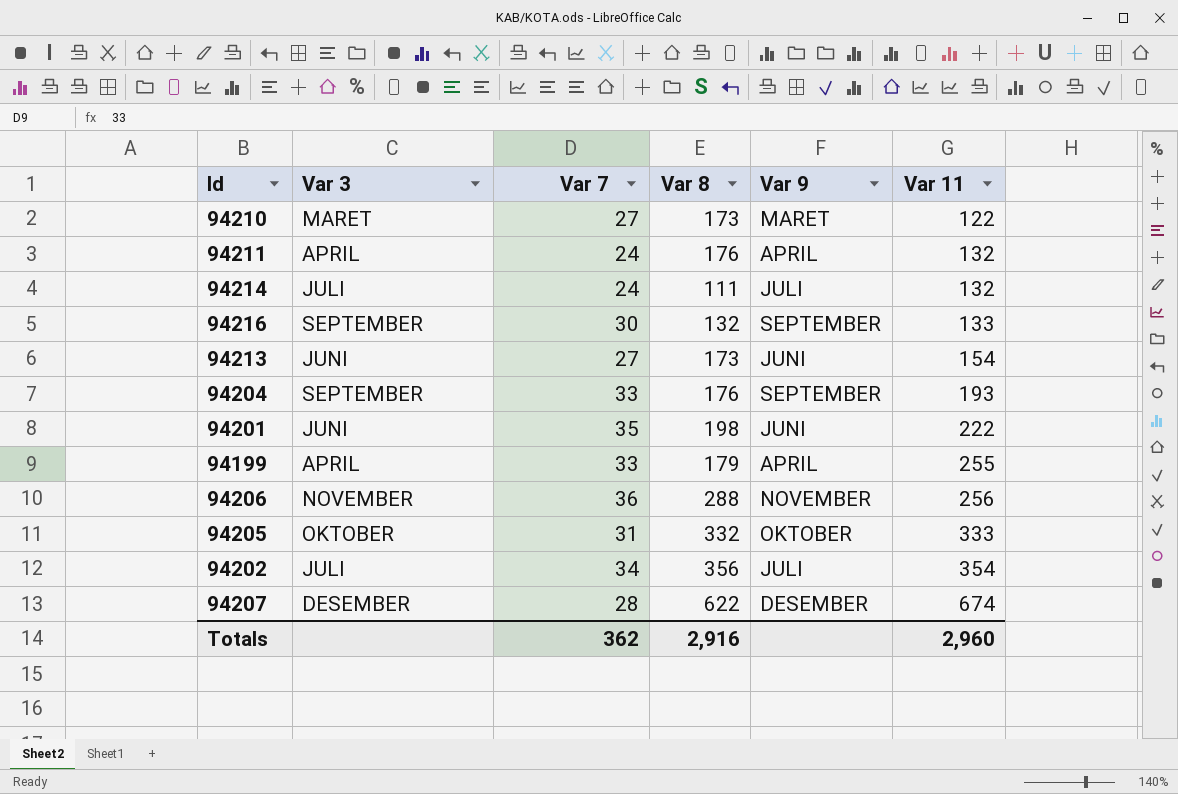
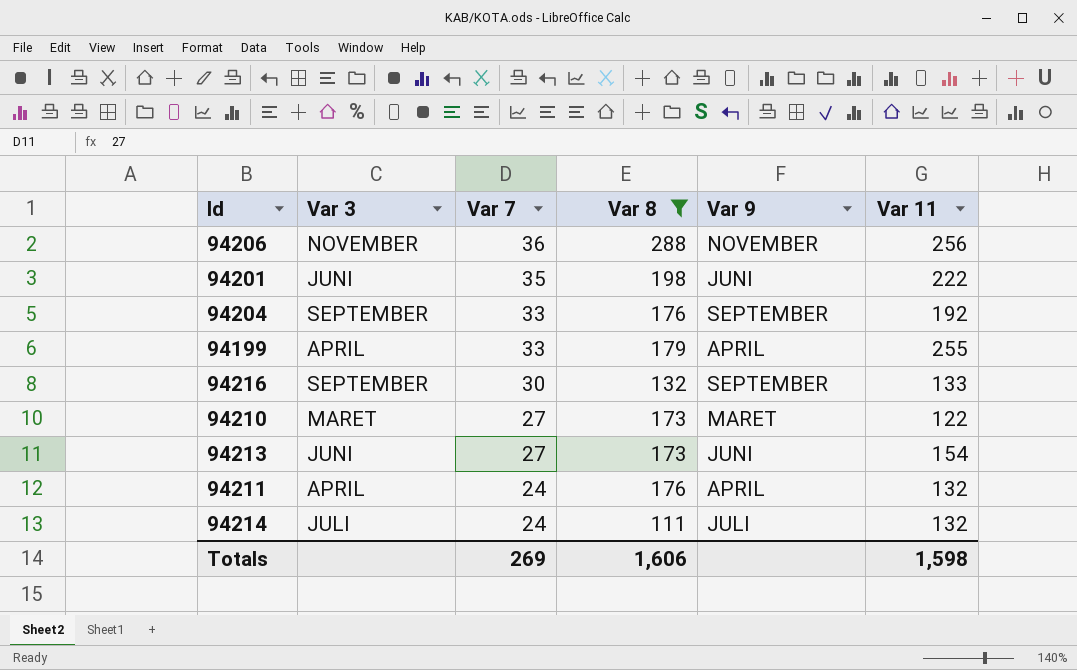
filter: none -> Var 8 <= 288
row order: Var 11 ascending -> Var 7 descending
94204 | Var 11: 193 -> 192
Totals | Var 7: 362 -> 269
Totals | Var 8: 2,916 -> 1,606
Totals | Var 11: 2,960 -> 1,598

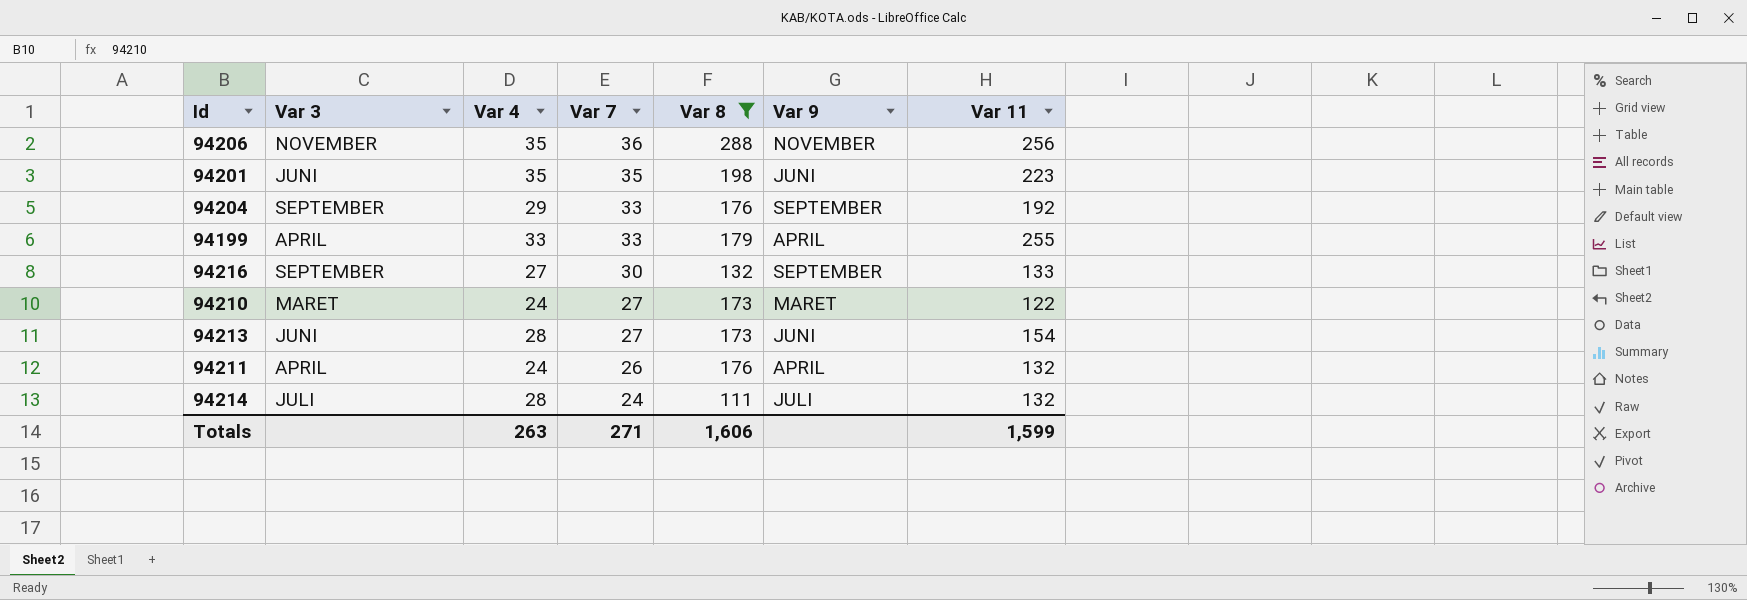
column Var 4 | position: none -> 3
94201 | Var 11: 222 -> 223
94211 | Var 7: 24 -> 26
Totals | Var 7: 269 -> 271
Totals | Var 11: 1,598 -> 1,599

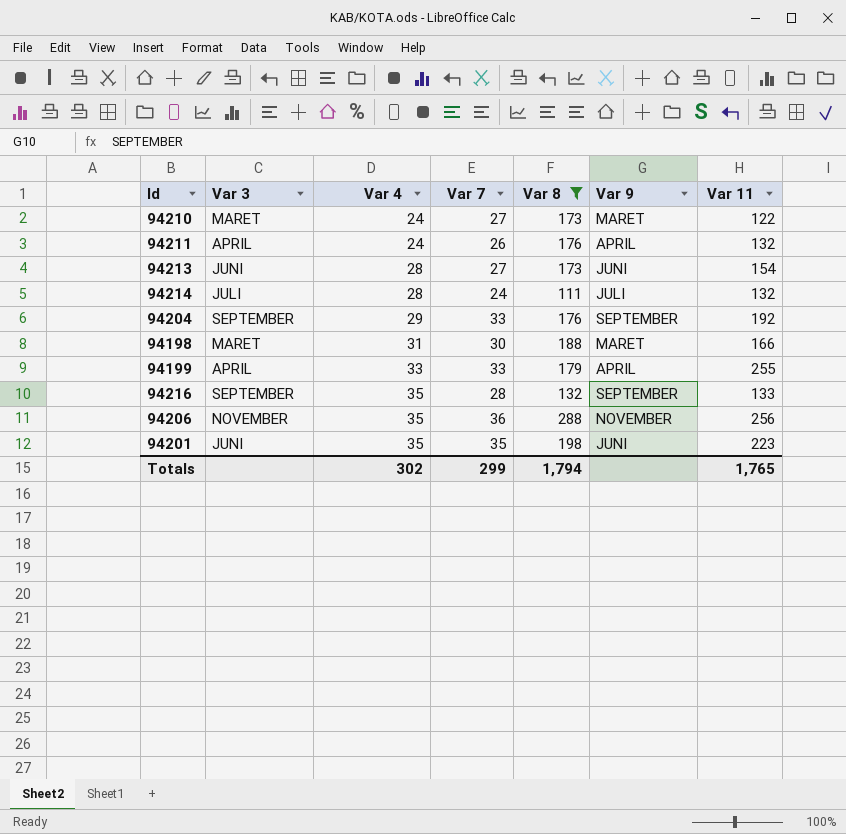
row order: Var 7 descending -> Var 4 ascending
row 94198: none -> MARET | 31 | 30 | 188 | MARET | 166
94216 | Var 4: 27 -> 35
94216 | Var 7: 30 -> 28
Totals | Var 4: 263 -> 302
Totals | Var 7: 271 -> 299
Totals | Var 8: 1,606 -> 1,794
Totals | Var 11: 1,599 -> 1,765

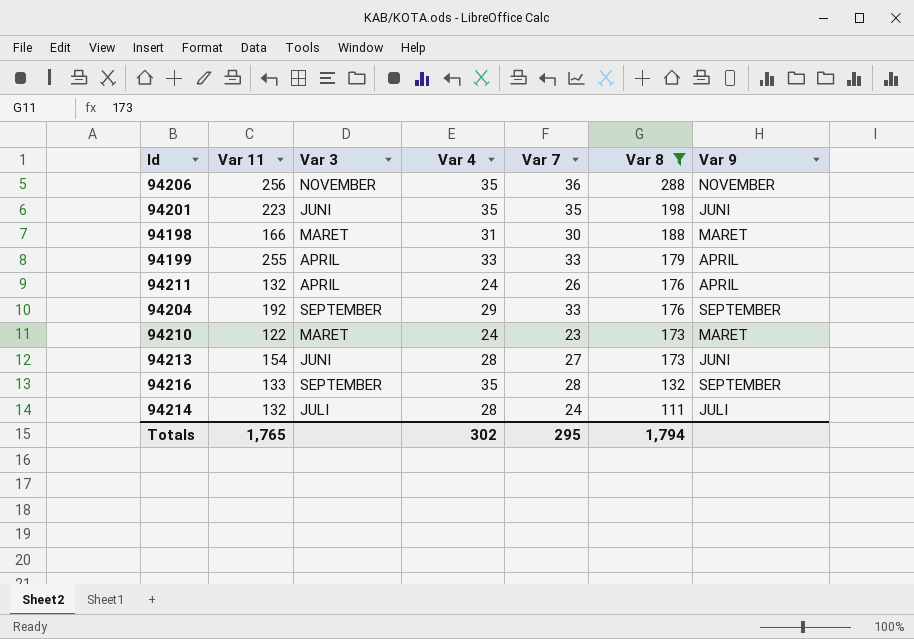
row order: Var 4 ascending -> Var 8 descending
column Var 11 | position: 7 -> 2
94210 | Var 7: 27 -> 23
Totals | Var 7: 299 -> 295

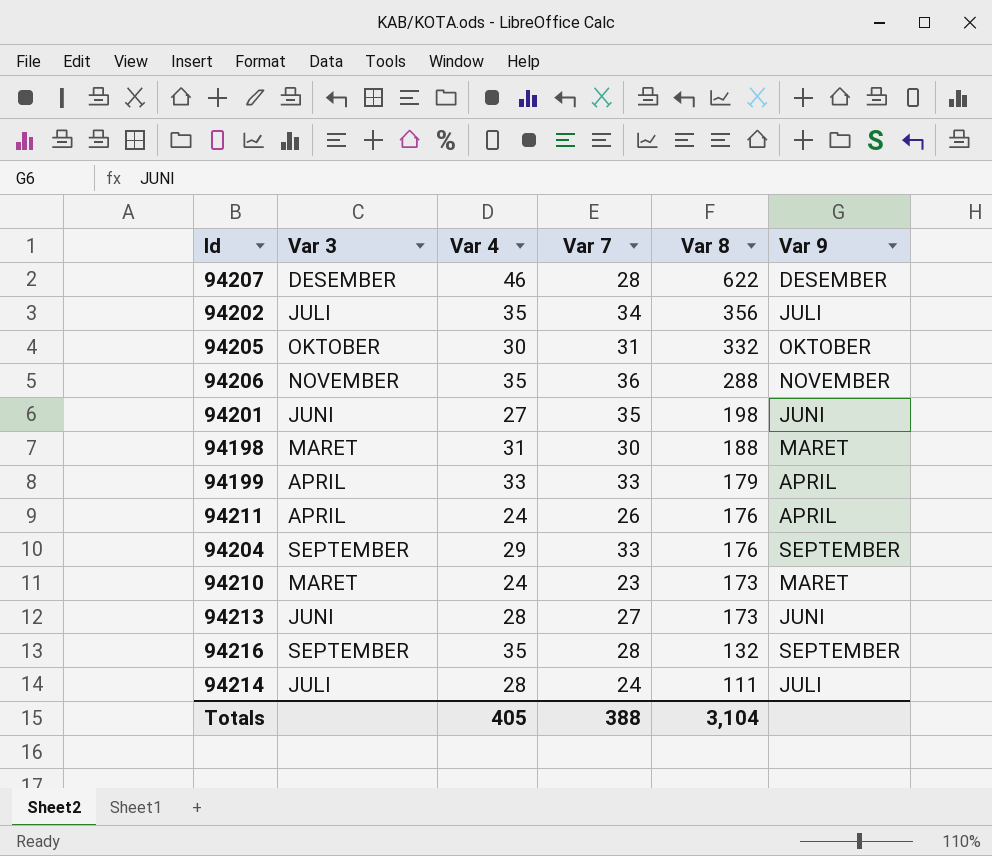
filter: Var 8 <= 288 -> none
column Var 11 | position: 2 -> none
94201 | Var 4: 35 -> 27
Totals | Var 4: 302 -> 405
Totals | Var 7: 295 -> 388
Totals | Var 8: 1,794 -> 3,104

